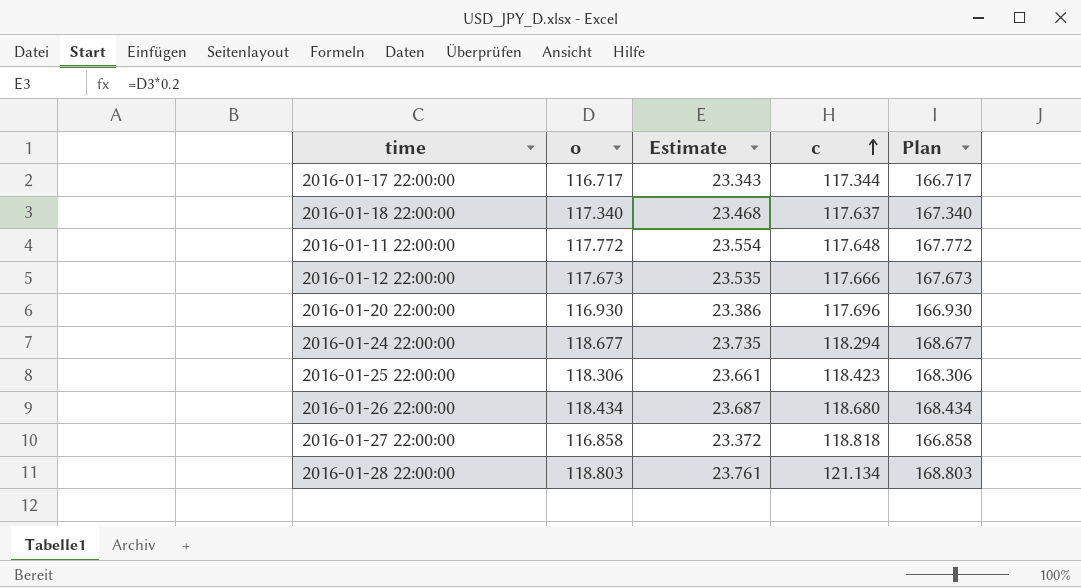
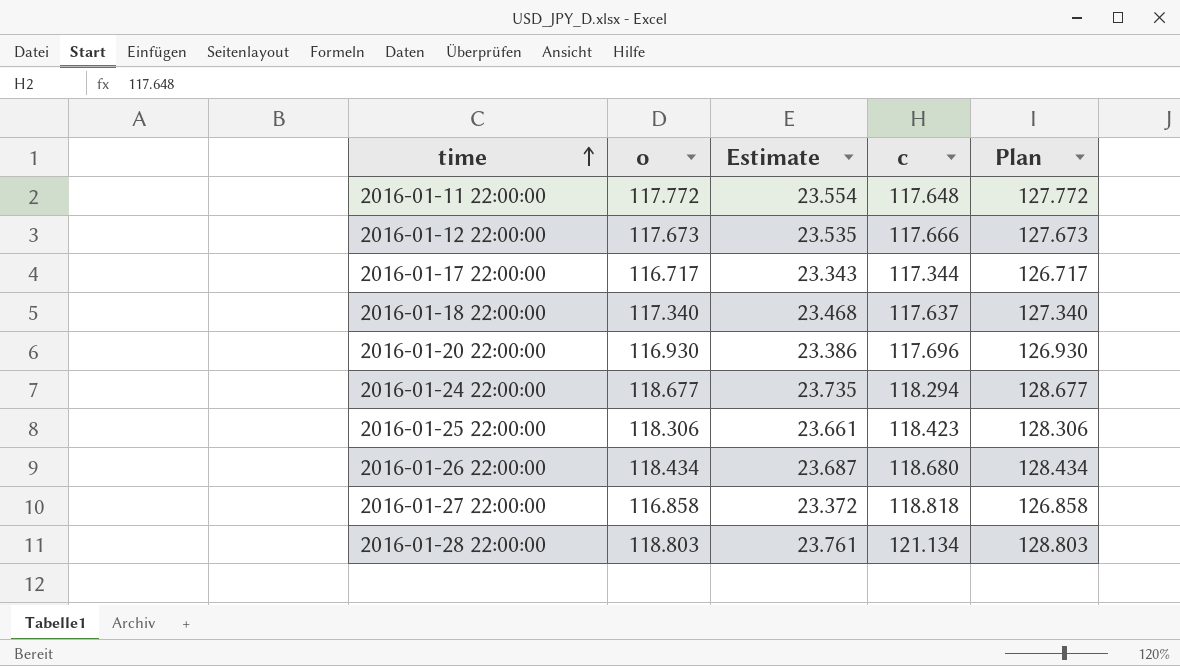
row order: c ascending -> time ascending
column Plan | formula: [o] + 50 -> [o] + 10

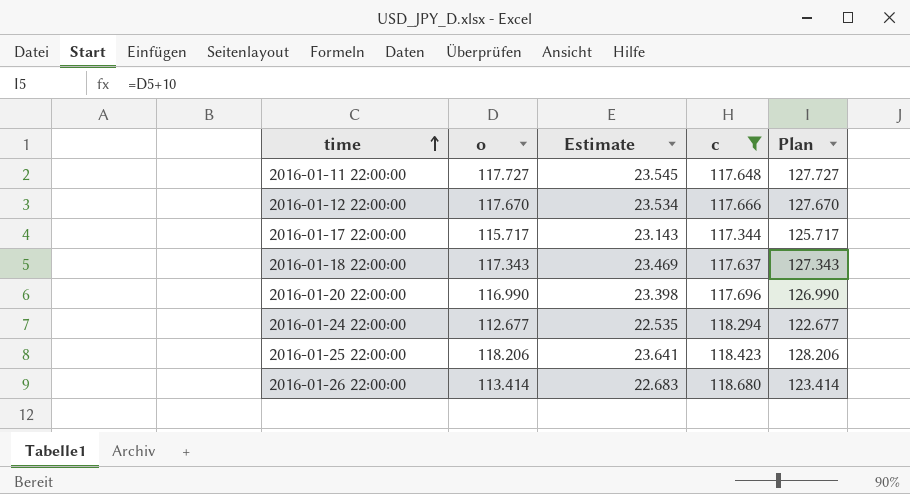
filter: none -> c <= 118.680
2016-01-11 22:00:00 | o: 117.772 -> 117.727
2016-01-11 22:00:00 | Estimate: 23.554 -> 23.545
2016-01-11 22:00:00 | Plan: 127.772 -> 127.727
2016-01-12 22:00:00 | o: 117.673 -> 117.670
2016-01-12 22:00:00 | Estimate: 23.535 -> 23.534
2016-01-12 22:00:00 | Plan: 127.673 -> 127.670
2016-01-17 22:00:00 | o: 116.717 -> 115.717
2016-01-17 22:00:00 | Estimate: 23.343 -> 23.143
2016-01-17 22:00:00 | Plan: 126.717 -> 125.717
2016-01-18 22:00:00 | o: 117.340 -> 117.343
2016-01-18 22:00:00 | Estimate: 23.468 -> 23.469
2016-01-18 22:00:00 | Plan: 127.340 -> 127.343
2016-01-20 22:00:00 | o: 116.930 -> 116.990
2016-01-20 22:00:00 | Estimate: 23.386 -> 23.398
2016-01-20 22:00:00 | Plan: 126.930 -> 126.990
2016-01-24 22:00:00 | o: 118.677 -> 112.677
2016-01-24 22:00:00 | Estimate: 23.735 -> 22.535
2016-01-24 22:00:00 | Plan: 128.677 -> 122.677
2016-01-25 22:00:00 | o: 118.306 -> 118.206
2016-01-25 22:00:00 | Estimate: 23.661 -> 23.641
2016-01-25 22:00:00 | Plan: 128.306 -> 128.206
2016-01-26 22:00:00 | o: 118.434 -> 113.414
2016-01-26 22:00:00 | Estimate: 23.687 -> 22.683
2016-01-26 22:00:00 | Plan: 128.434 -> 123.414

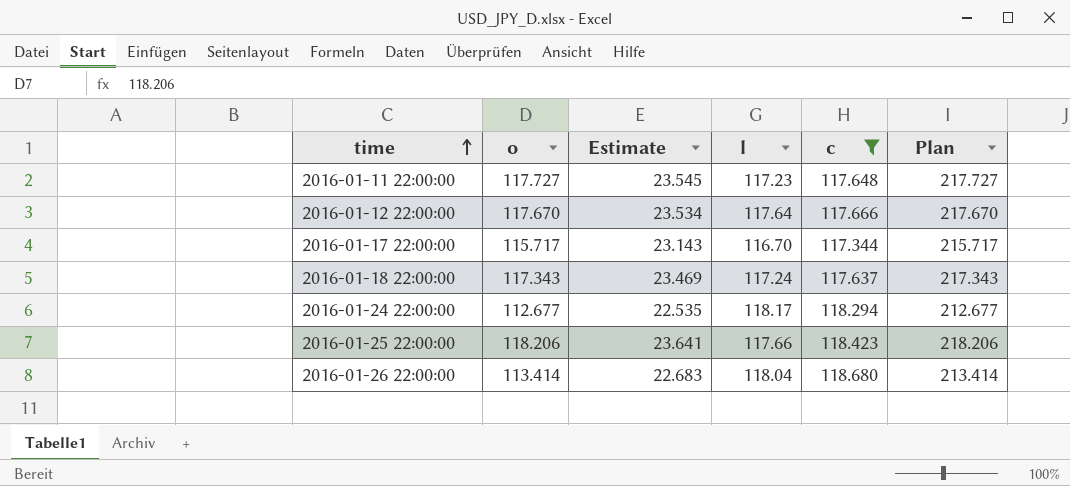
column l | position: none -> 4
column Plan | formula: [o] + 10 -> [o] + 100
row 2016-01-20 22:00:00: 116.990 | 23.398 | 117.696 | 126.990 -> none

